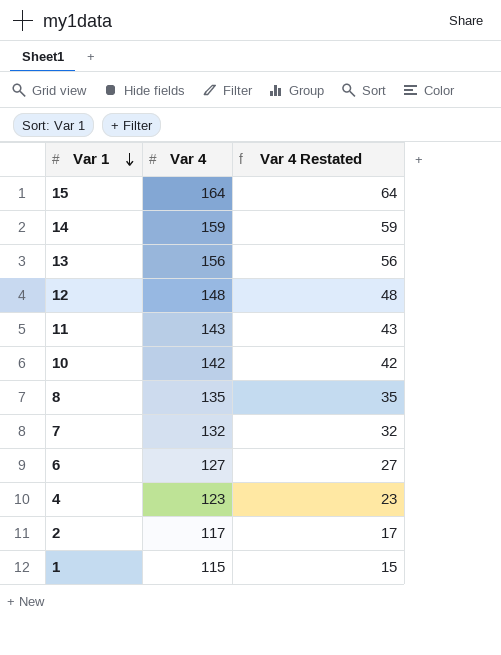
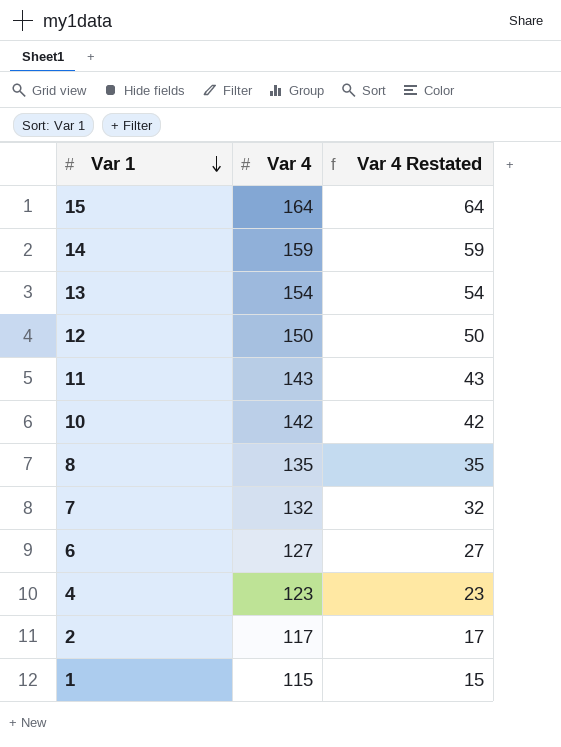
13 | Var 4: 156 -> 154
13 | Var 4 Restated: 56 -> 54
12 | Var 4: 148 -> 150
12 | Var 4 Restated: 48 -> 50

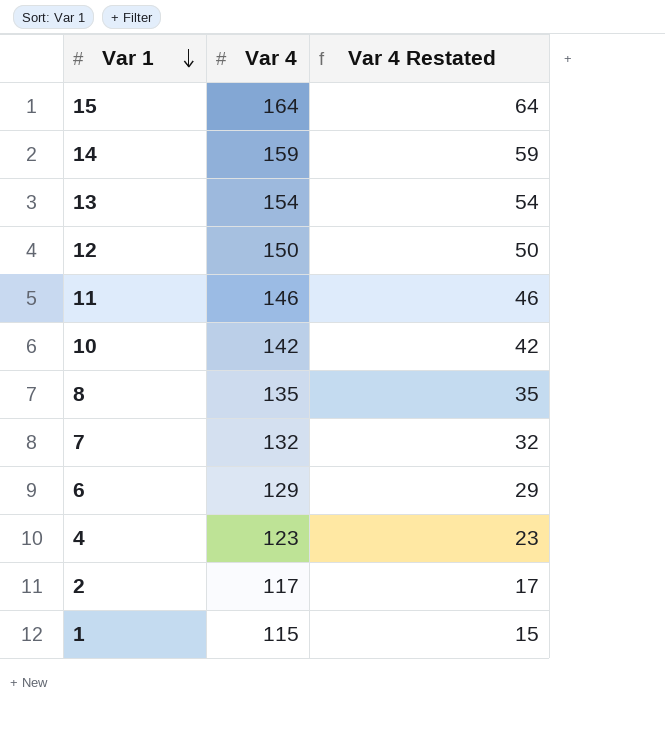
11 | Var 4: 143 -> 146
11 | Var 4 Restated: 43 -> 46
6 | Var 4: 127 -> 129
6 | Var 4 Restated: 27 -> 29

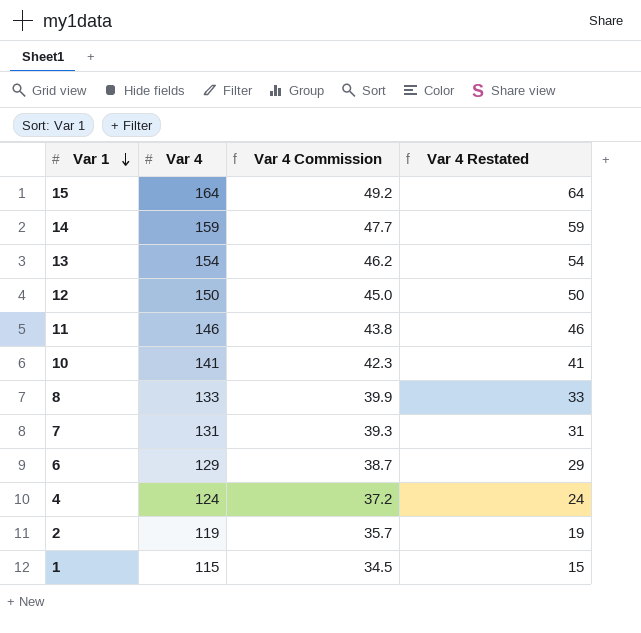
column Var 4 Commission | formula: none -> [Var 4] * 0.3
10 | Var 4: 142 -> 141
10 | Var 4 Restated: 42 -> 41
8 | Var 4: 135 -> 133
8 | Var 4 Restated: 35 -> 33
7 | Var 4: 132 -> 131
7 | Var 4 Restated: 32 -> 31
4 | Var 4: 123 -> 124
4 | Var 4 Restated: 23 -> 24
2 | Var 4: 117 -> 119
2 | Var 4 Restated: 17 -> 19

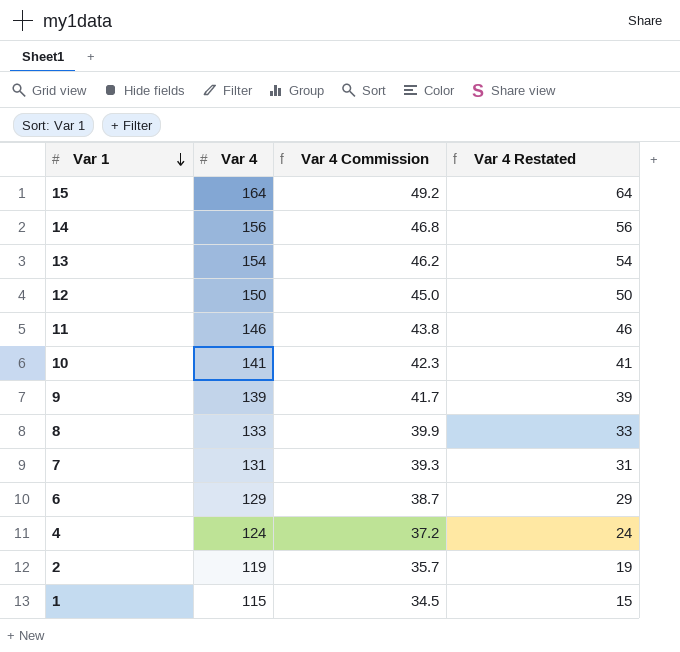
14 | Var 4: 159 -> 156
14 | Var 4 Commission: 47.7 -> 46.8
14 | Var 4 Restated: 59 -> 56
row 9: none -> 139 | 41.7 | 39

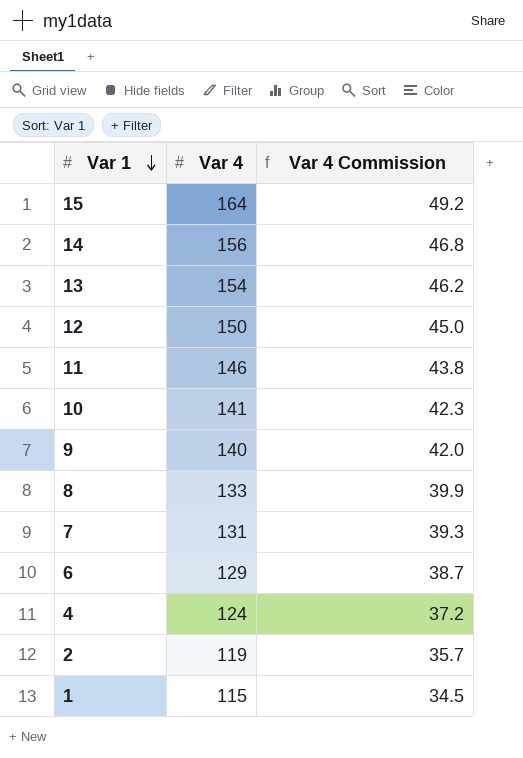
column Var 4 Restated | formula: [Var 4] - 100 -> none
9 | Var 4: 139 -> 140
9 | Var 4 Commission: 41.7 -> 42.0

